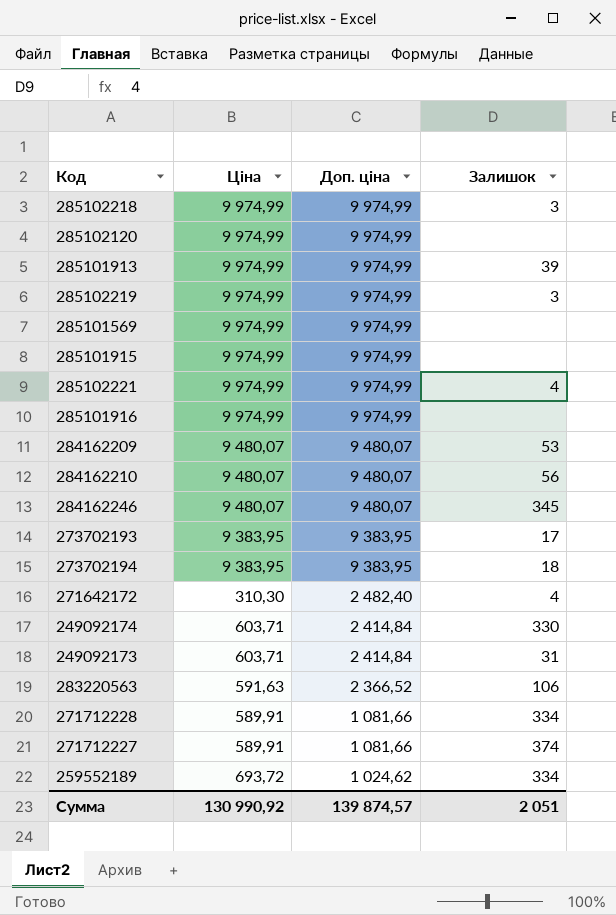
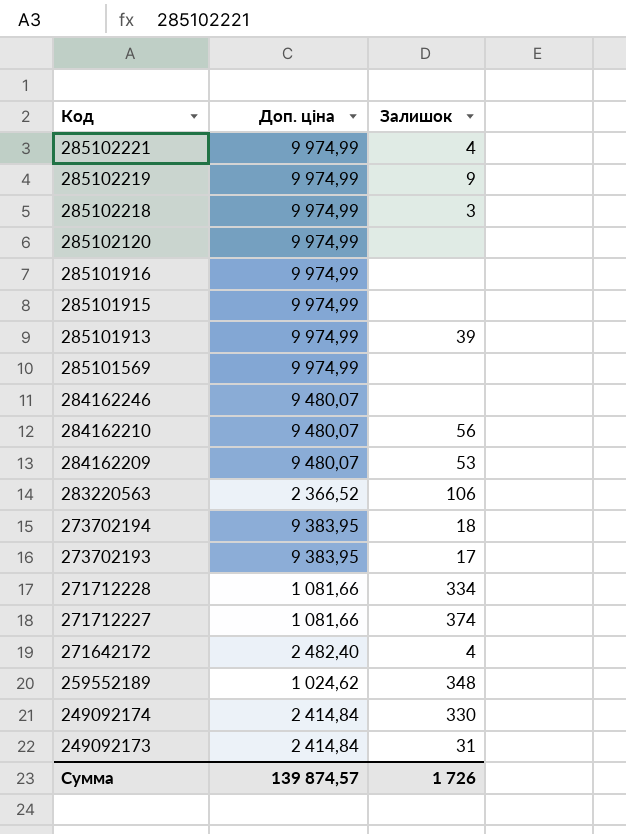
row order: Доп. ціна descending -> Код descending
column Ціна | position: 2 -> none
285102219 | Залишок: 3 -> 9
284162246 | Залишок: 345 -> none
259552189 | Залишок: 334 -> 348
Сумма | Залишок: 2 051 -> 1 726

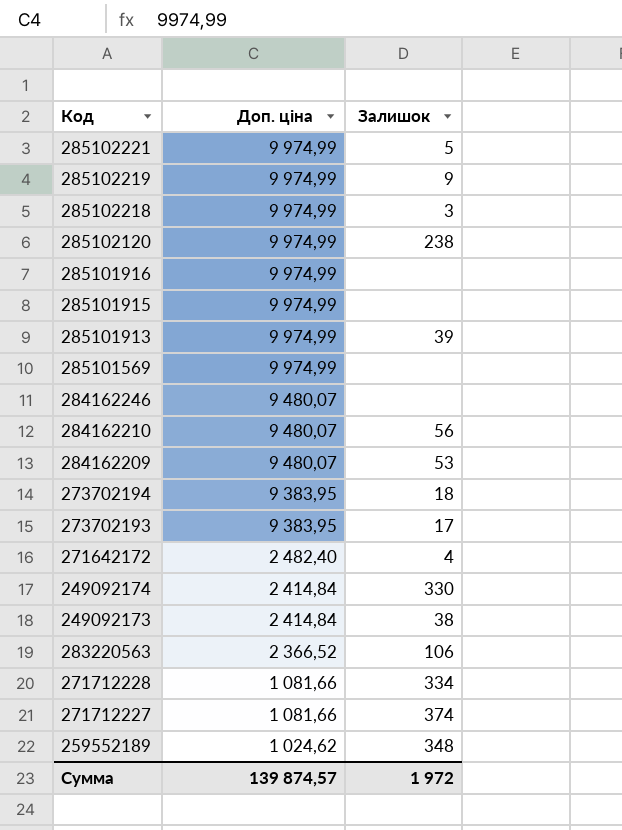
row order: Код descending -> Доп. ціна descending
285102221 | Залишок: 4 -> 5
285102120 | Залишок: none -> 238
249092173 | Залишок: 31 -> 38
Сумма | Залишок: 1 726 -> 1 972

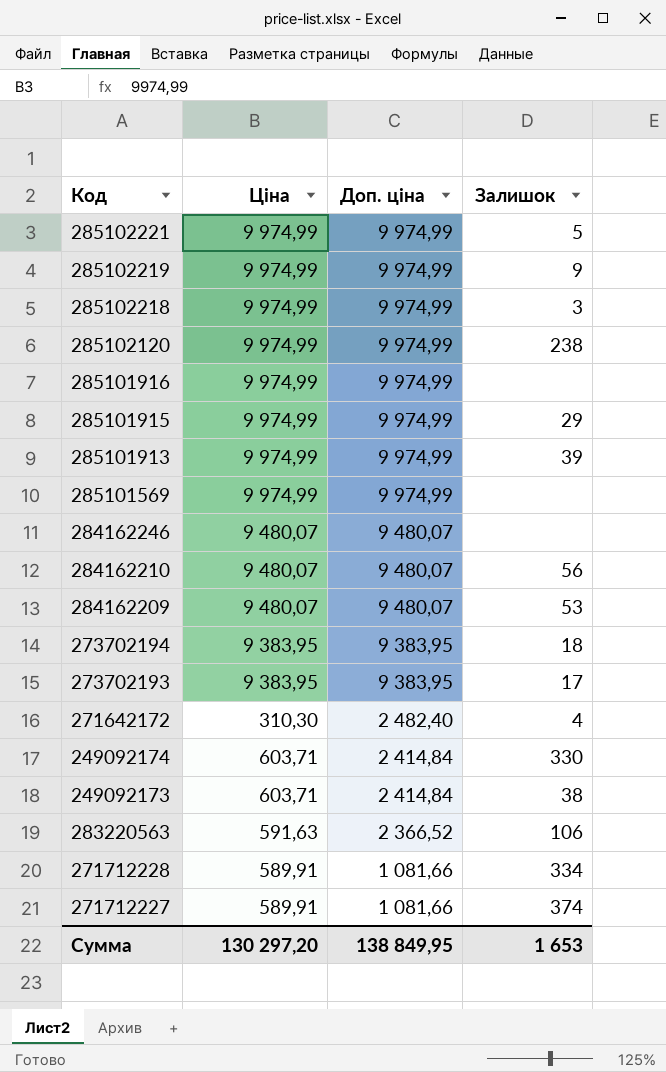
column Ціна | position: none -> 2
row 259552189: 1 024,62 | 348 -> none
285101915 | Залишок: none -> 29
Сумма | Доп. ціна: 139 874,57 -> 138 849,95
Сумма | Залишок: 1 972 -> 1 653

